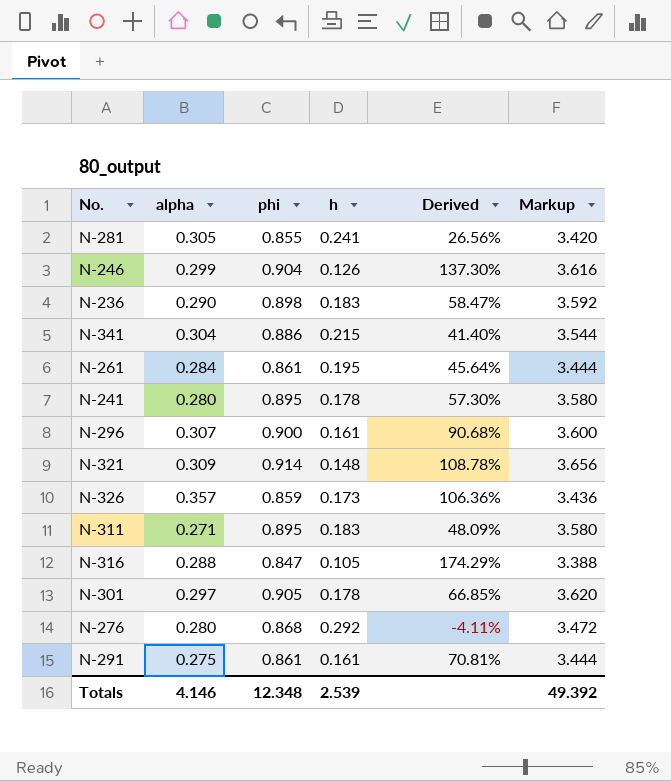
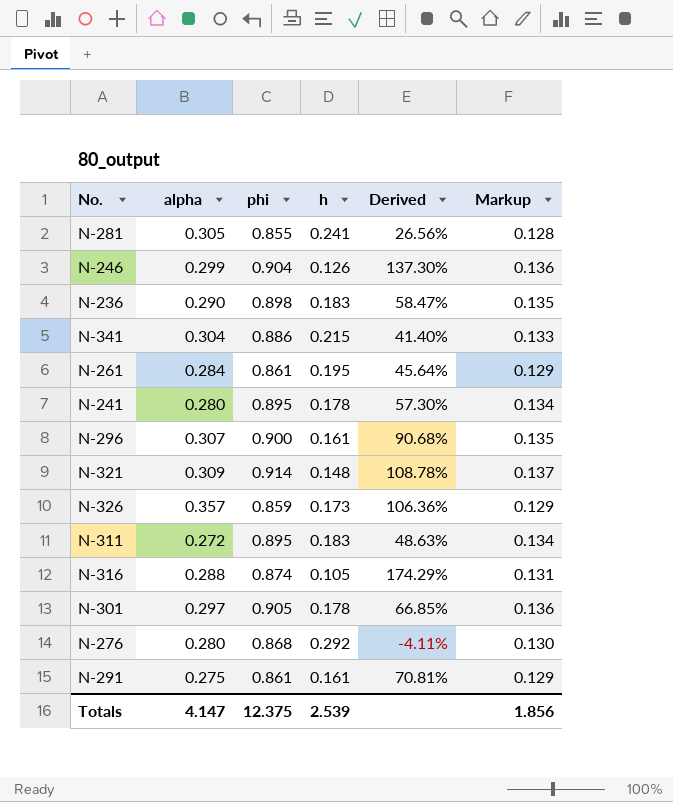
column Markup | formula: [phi] * 4 -> [phi] * 0.15
N-311 | alpha: 0.271 -> 0.272
N-311 | Derived: 48.09% -> 48.63%
N-316 | phi: 0.847 -> 0.874
Totals | alpha: 4.146 -> 4.147
Totals | phi: 12.348 -> 12.375
Totals | Markup: 49.392 -> 1.856

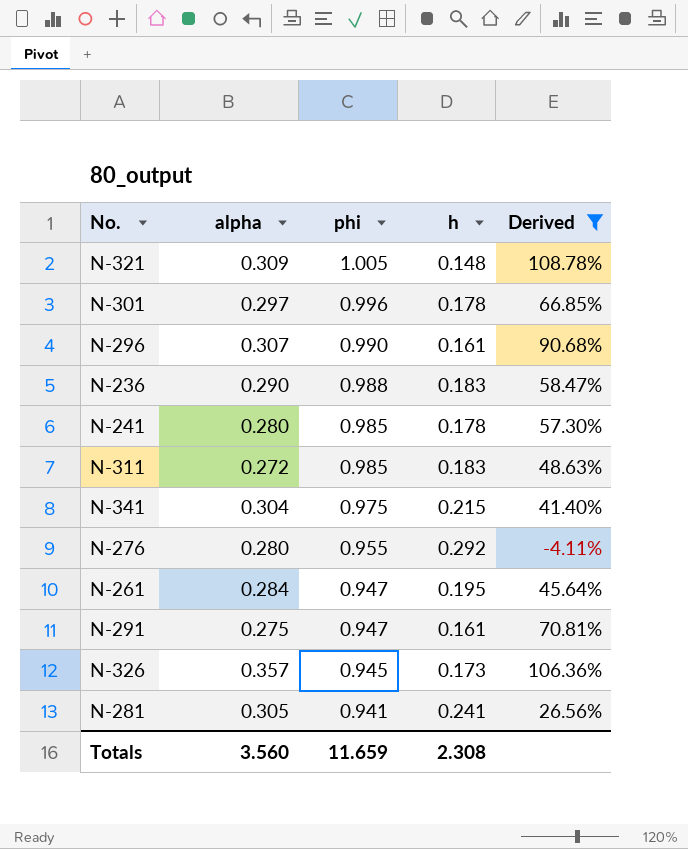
filter: none -> Derived <= 108.78%
row order: none -> phi descending
column Markup | formula: [phi] * 0.15 -> none
N-321 | phi: 0.914 -> 1.005
N-301 | phi: 0.905 -> 0.996
N-296 | phi: 0.900 -> 0.990
N-236 | phi: 0.898 -> 0.988
N-241 | phi: 0.895 -> 0.985
N-311 | phi: 0.895 -> 0.985
N-341 | phi: 0.886 -> 0.975
N-276 | phi: 0.868 -> 0.955
N-261 | phi: 0.861 -> 0.947
N-291 | phi: 0.861 -> 0.947
N-326 | phi: 0.859 -> 0.945
N-281 | phi: 0.855 -> 0.941
Totals | alpha: 4.147 -> 3.560
Totals | phi: 12.375 -> 11.659
Totals | h: 2.539 -> 2.308

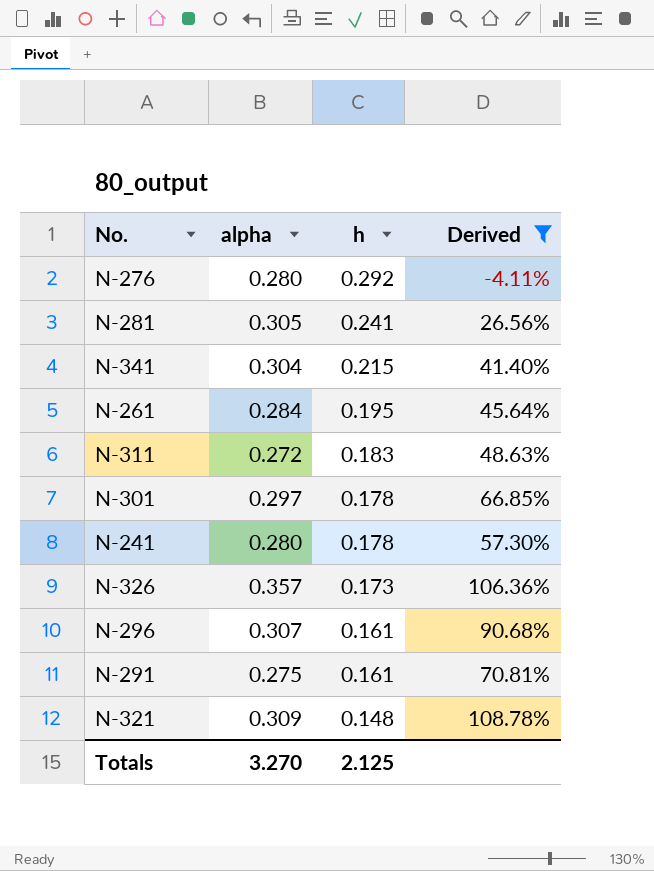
row order: phi descending -> h descending
column phi | position: 3 -> none
row N-236: 0.290 | 0.988 | 0.183 | 58.47% -> none
Totals | alpha: 3.560 -> 3.270
Totals | h: 2.308 -> 2.125

